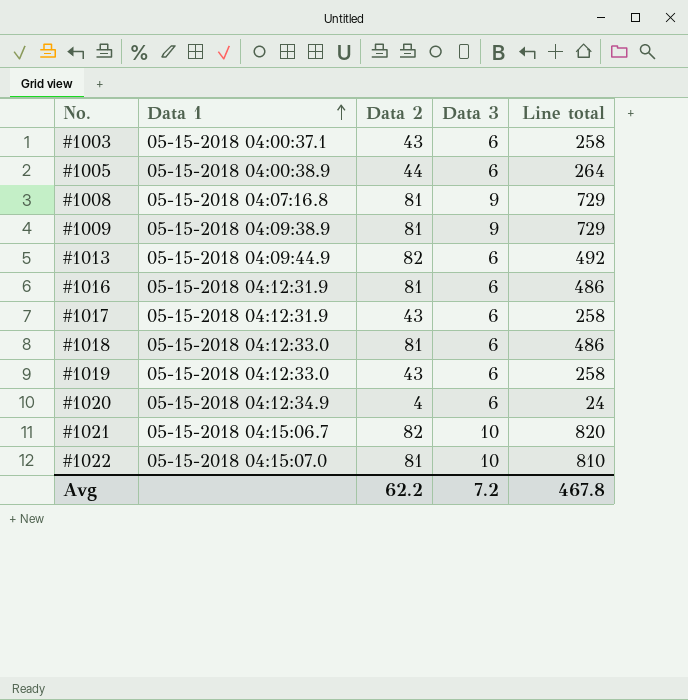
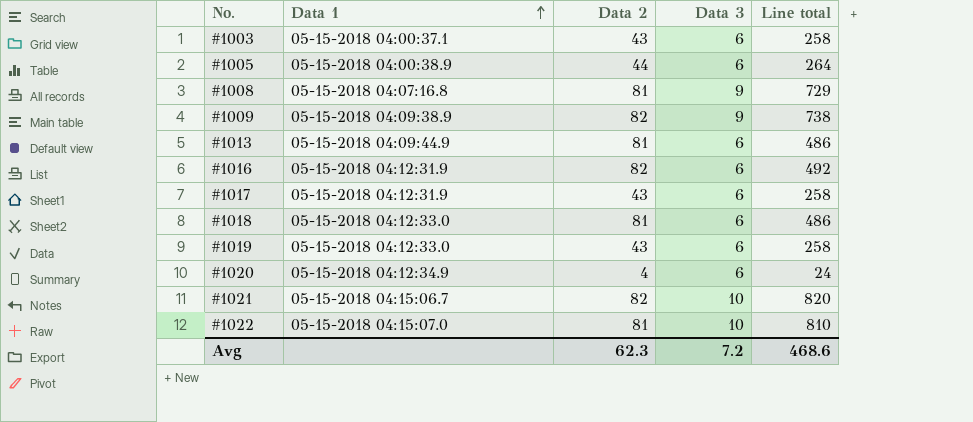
#1009 | Data 2: 81 -> 82
#1009 | Line total: 729 -> 738
#1013 | Data 2: 82 -> 81
#1013 | Line total: 492 -> 486
#1016 | Data 2: 81 -> 82
#1016 | Line total: 486 -> 492
Avg | Data 2: 62.2 -> 62.3
Avg | Line total: 467.8 -> 468.6

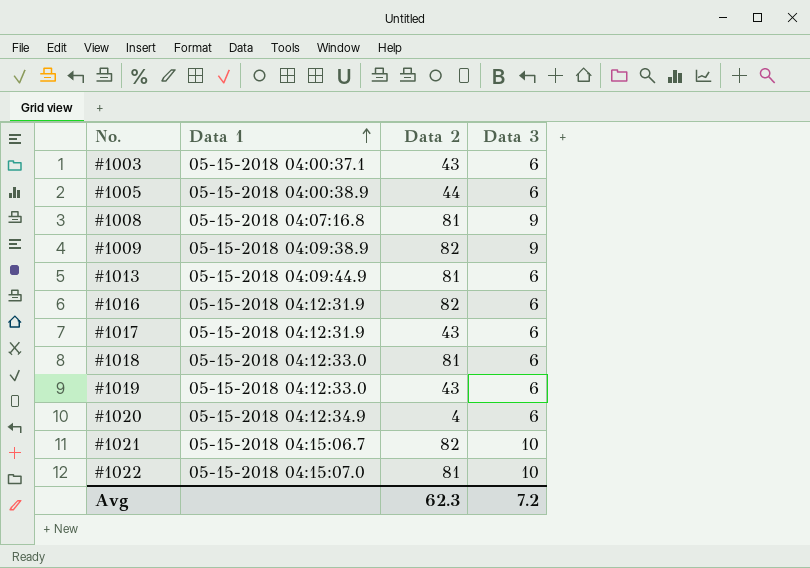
column Line total | formula: [Data 2] * [Data 3] -> none

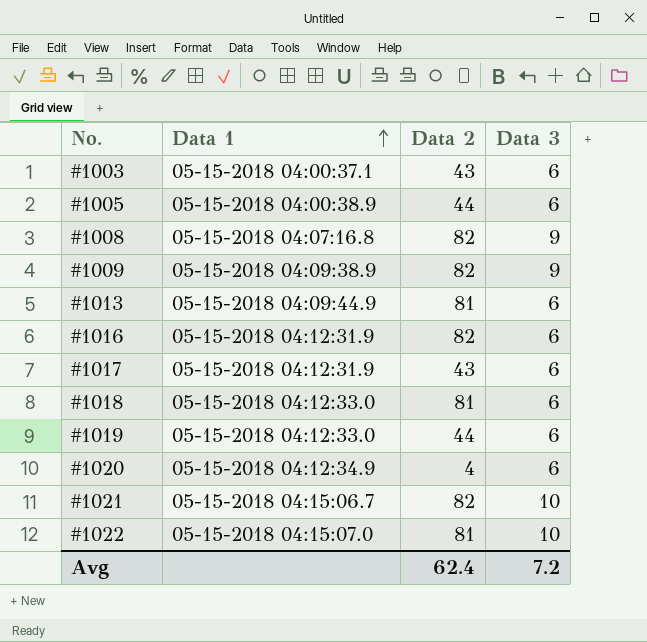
#1008 | Data 2: 81 -> 82
#1019 | Data 2: 43 -> 44
Avg | Data 2: 62.3 -> 62.4

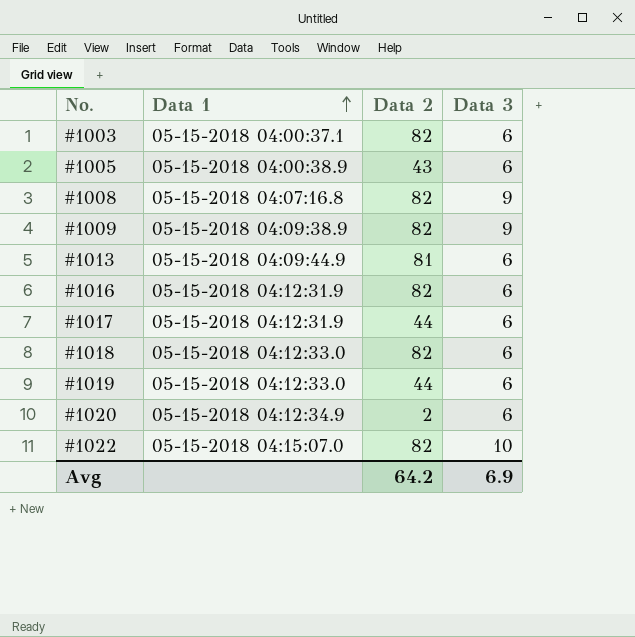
row #1021: 05-15-2018 04:15:06.7 | 82 | 10 -> none
#1003 | Data 2: 43 -> 82
#1005 | Data 2: 44 -> 43
#1017 | Data 2: 43 -> 44
#1018 | Data 2: 81 -> 82
#1020 | Data 2: 4 -> 2
#1022 | Data 2: 81 -> 82
Avg | Data 2: 62.4 -> 64.2
Avg | Data 3: 7.2 -> 6.9

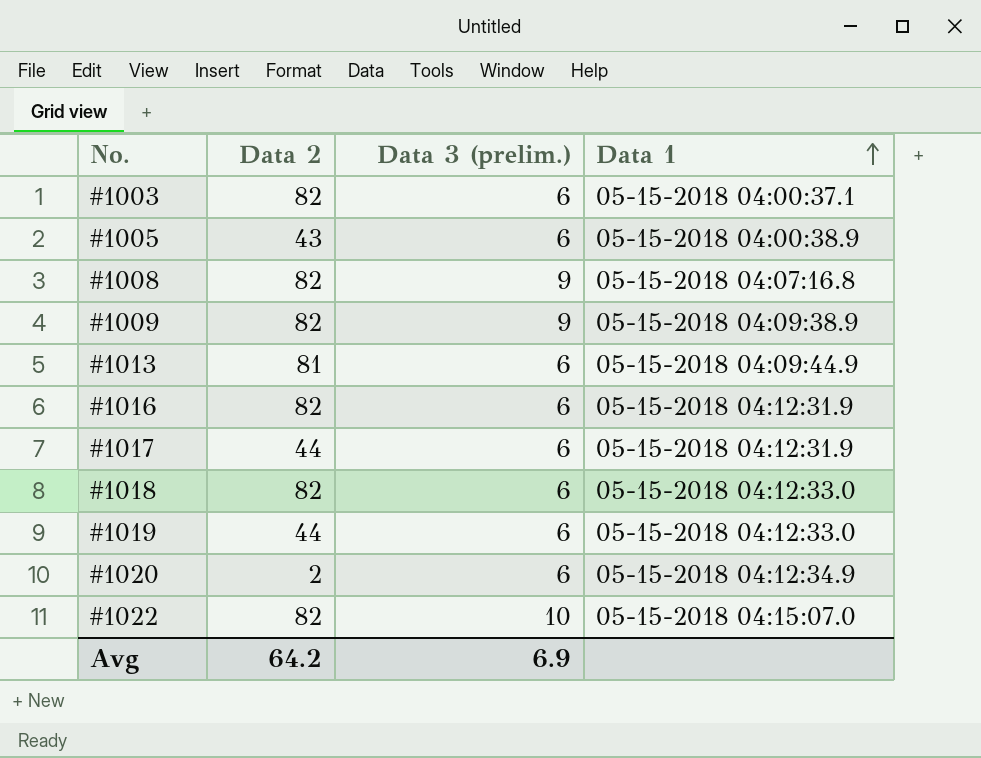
column name: Data 3 -> Data 3 (prelim.)
column Data 1 | position: 2 -> 4

